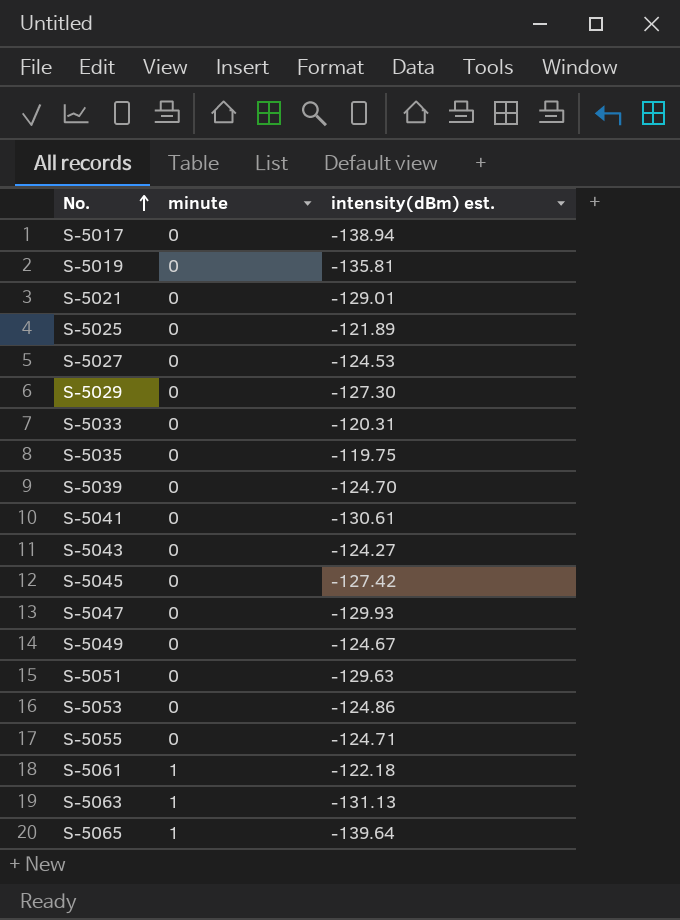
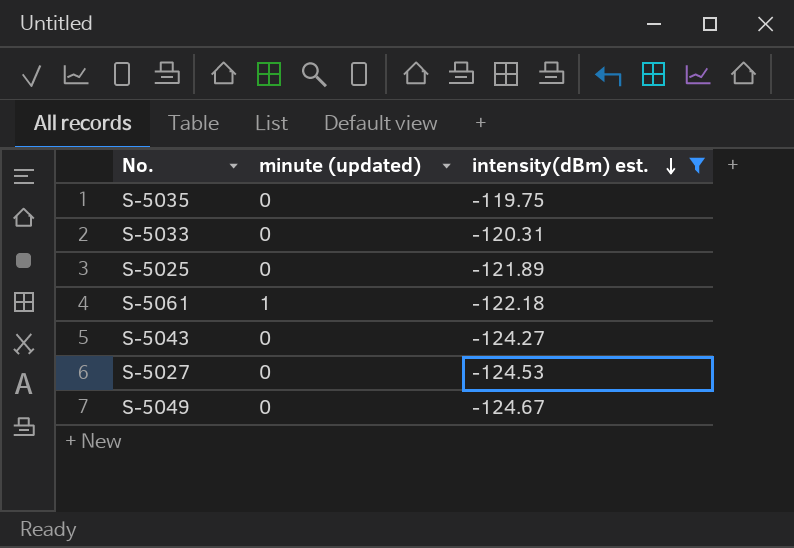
filter: none -> intensity(dBm) est. >= -124.67
row order: No. ascending -> intensity(dBm) est. descending
column name: minute -> minute (updated)

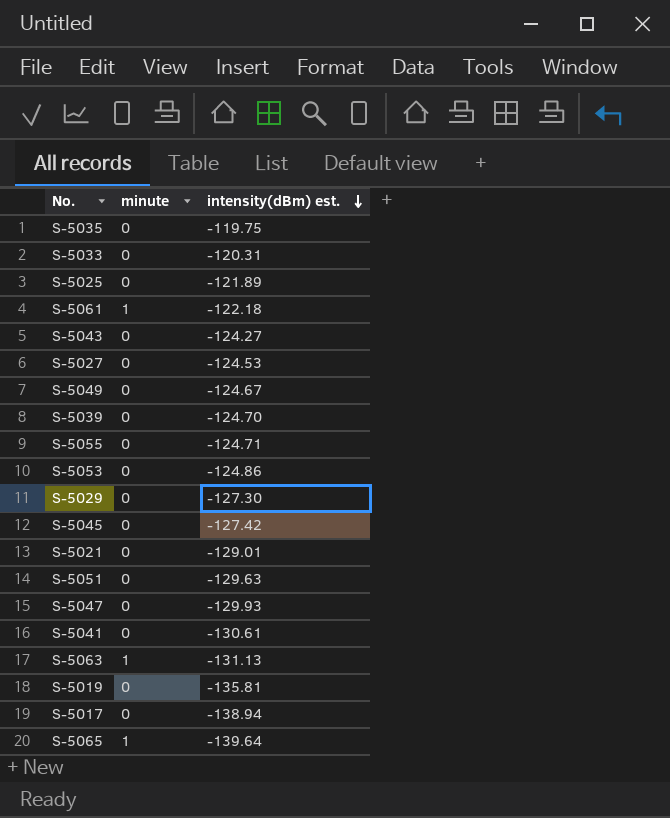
filter: intensity(dBm) est. >= -124.67 -> none
column name: minute (updated) -> minute

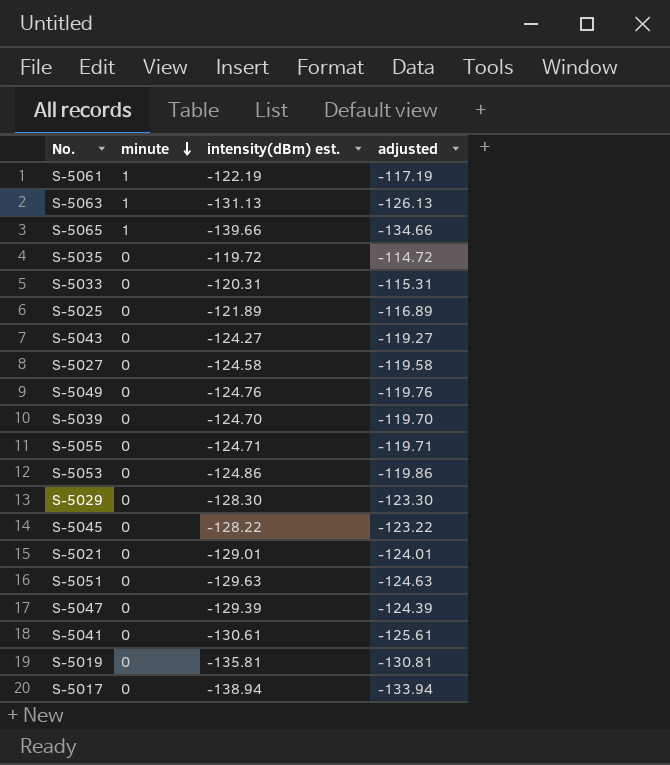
row order: intensity(dBm) est. descending -> minute descending
column adjusted | formula: none -> [intensity(dBm) est.] + 5
S-5061 | intensity(dBm) est.: -122.18 -> -122.19
S-5065 | intensity(dBm) est.: -139.64 -> -139.66
S-5035 | intensity(dBm) est.: -119.75 -> -119.72
S-5027 | intensity(dBm) est.: -124.53 -> -124.58
S-5049 | intensity(dBm) est.: -124.67 -> -124.76
S-5029 | intensity(dBm) est.: -127.30 -> -128.30
S-5045 | intensity(dBm) est.: -127.42 -> -128.22
S-5047 | intensity(dBm) est.: -129.93 -> -129.39

